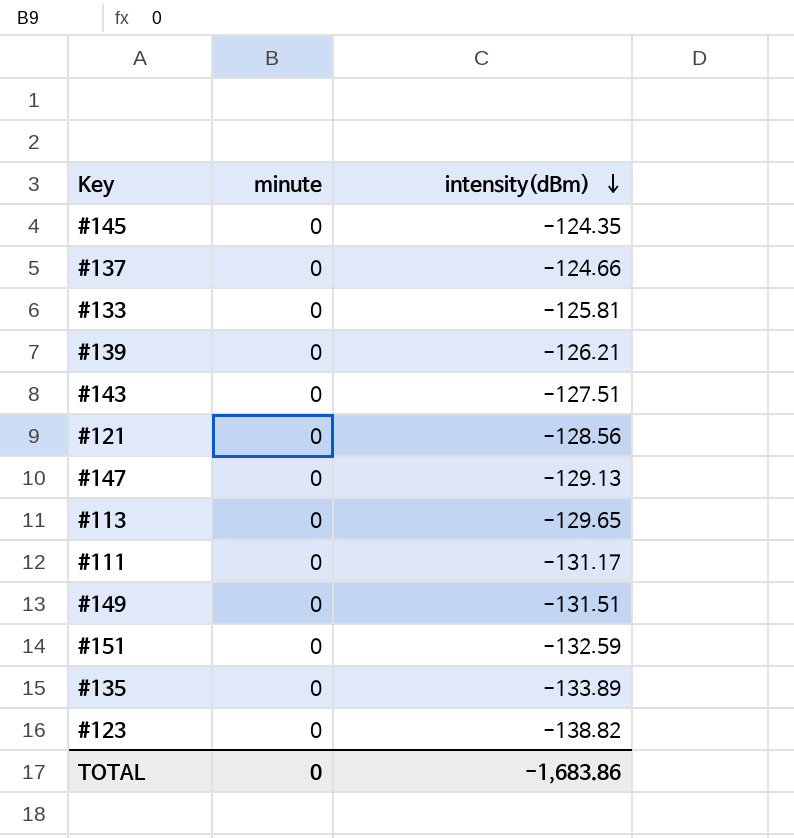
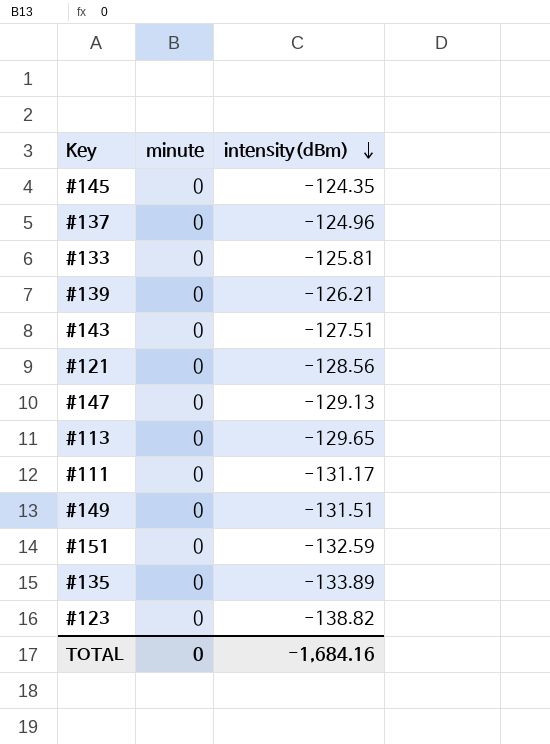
#137 | intensity(dBm): -124.66 -> -124.96
TOTAL | intensity(dBm): -1,683.86 -> -1,684.16

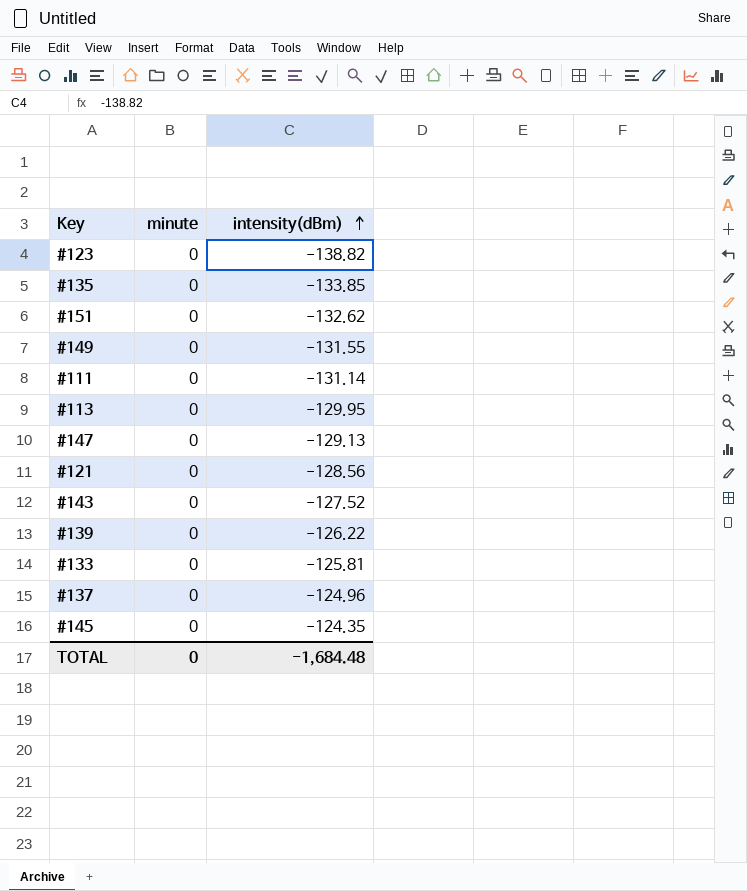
row order: intensity(dBm) descending -> intensity(dBm) ascending
#135 | intensity(dBm): -133.89 -> -133.85
#151 | intensity(dBm): -132.59 -> -132.62
#149 | intensity(dBm): -131.51 -> -131.55
#111 | intensity(dBm): -131.17 -> -131.14
#113 | intensity(dBm): -129.65 -> -129.95
#143 | intensity(dBm): -127.51 -> -127.52
#139 | intensity(dBm): -126.21 -> -126.22
TOTAL | intensity(dBm): -1,684.16 -> -1,684.48

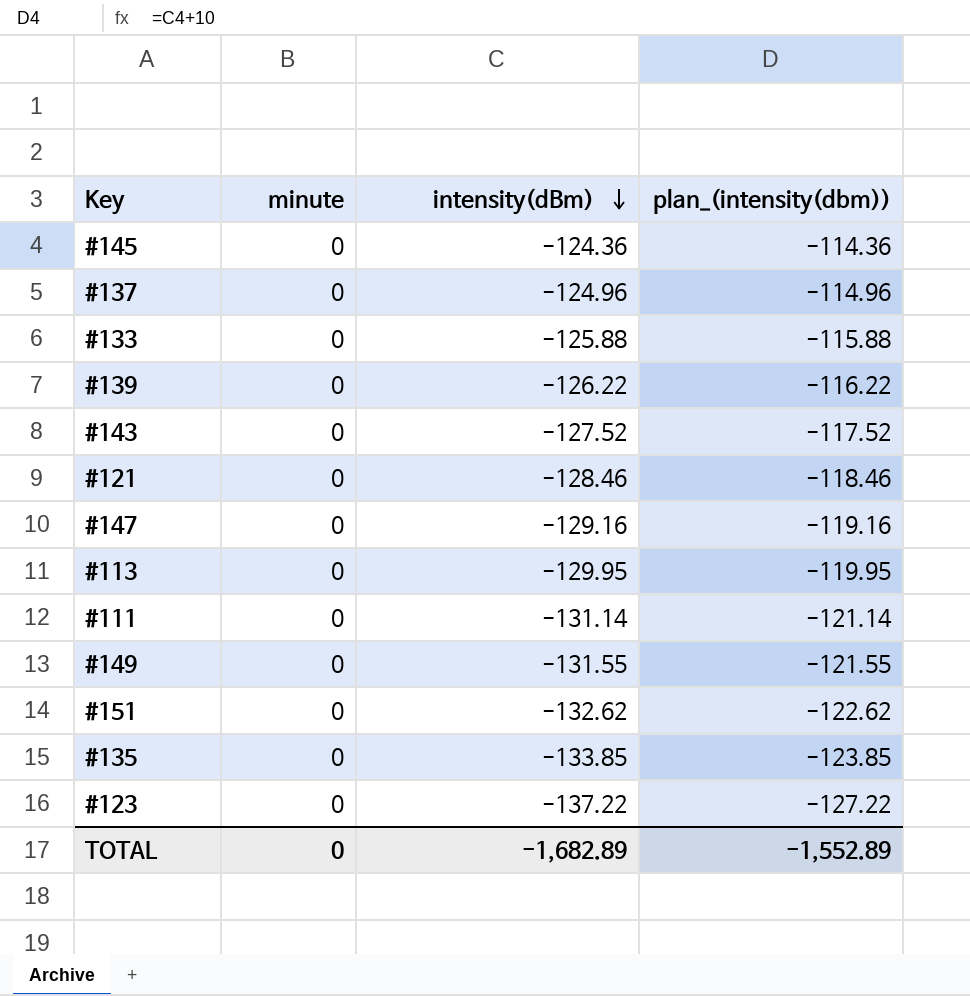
row order: intensity(dBm) ascending -> intensity(dBm) descending
column plan_(intensity(dbm)) | formula: none -> [intensity(dBm)] + 10
#145 | intensity(dBm): -124.35 -> -124.36
#133 | intensity(dBm): -125.81 -> -125.88
#121 | intensity(dBm): -128.56 -> -128.46
#147 | intensity(dBm): -129.13 -> -129.16
#123 | intensity(dBm): -138.82 -> -137.22
TOTAL | intensity(dBm): -1,684.48 -> -1,682.89

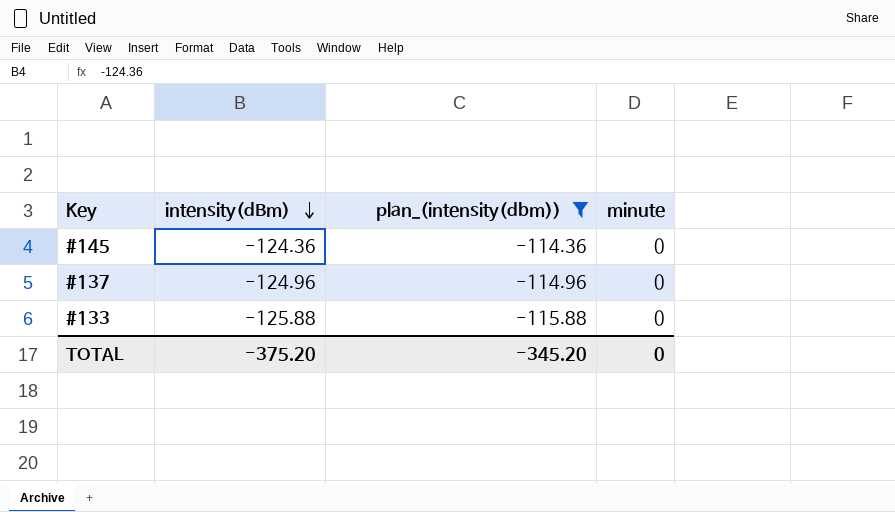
filter: none -> plan_(intensity(dbm)) >= -115.88
column minute | position: 2 -> 4
TOTAL | intensity(dBm): -1,682.89 -> -375.20
TOTAL | plan_(intensity(dbm)): -1,552.89 -> -345.20

